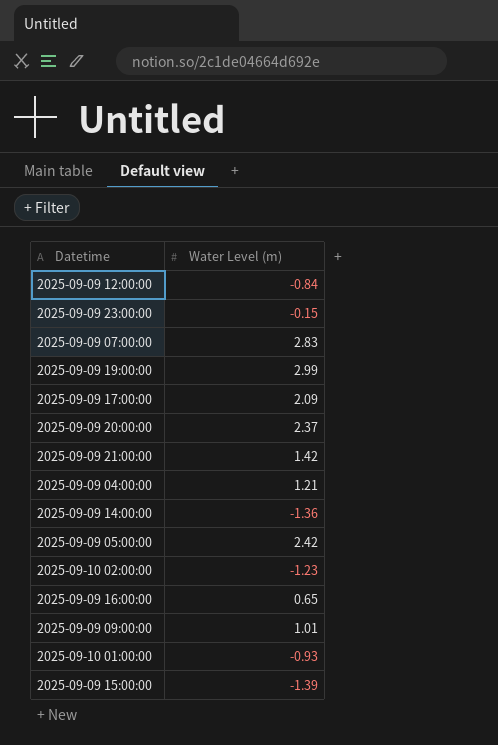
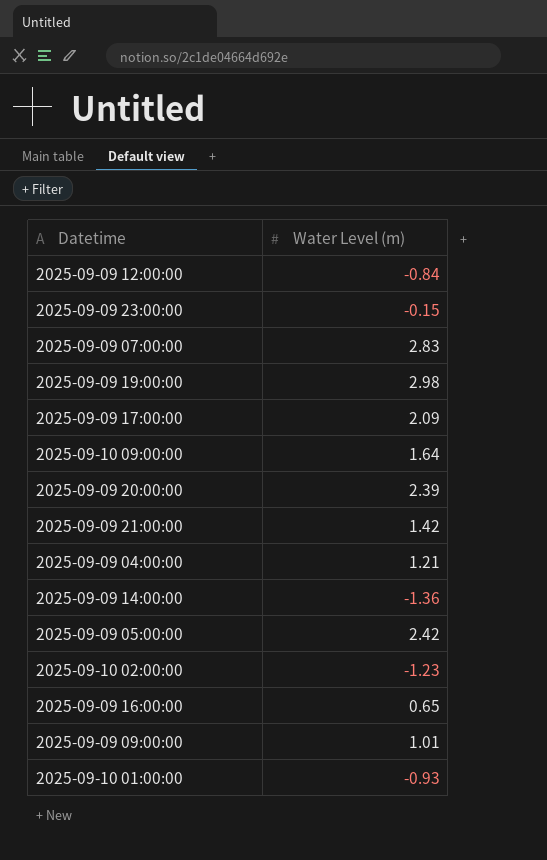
row 2025-09-09 15:00:00: -1.39 -> none
2025-09-09 19:00:00 | Water Level (m): 2.99 -> 2.98
row 2025-09-10 09:00:00: none -> 1.64
2025-09-09 20:00:00 | Water Level (m): 2.37 -> 2.39

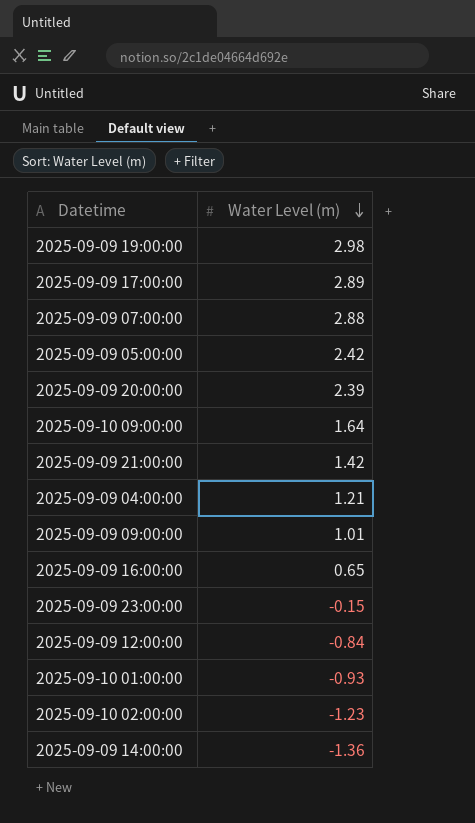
row order: none -> Water Level (m) descending
2025-09-09 17:00:00 | Water Level (m): 2.09 -> 2.89
2025-09-09 07:00:00 | Water Level (m): 2.83 -> 2.88

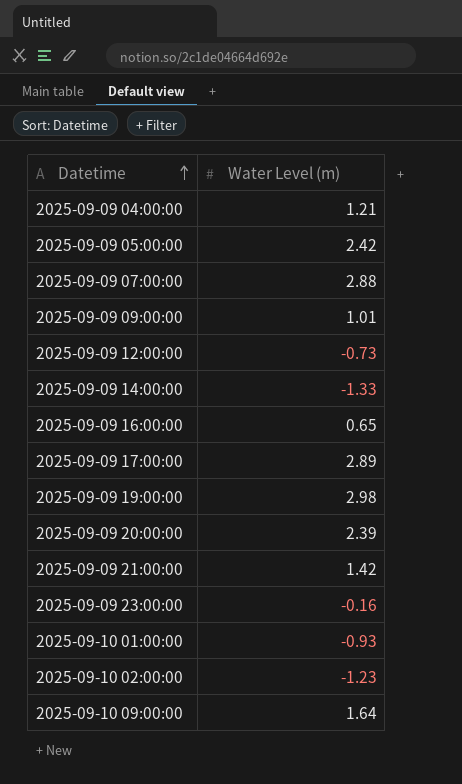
row order: Water Level (m) descending -> Datetime ascending
2025-09-09 12:00:00 | Water Level (m): -0.84 -> -0.73
2025-09-09 14:00:00 | Water Level (m): -1.36 -> -1.33
2025-09-09 23:00:00 | Water Level (m): -0.15 -> -0.16

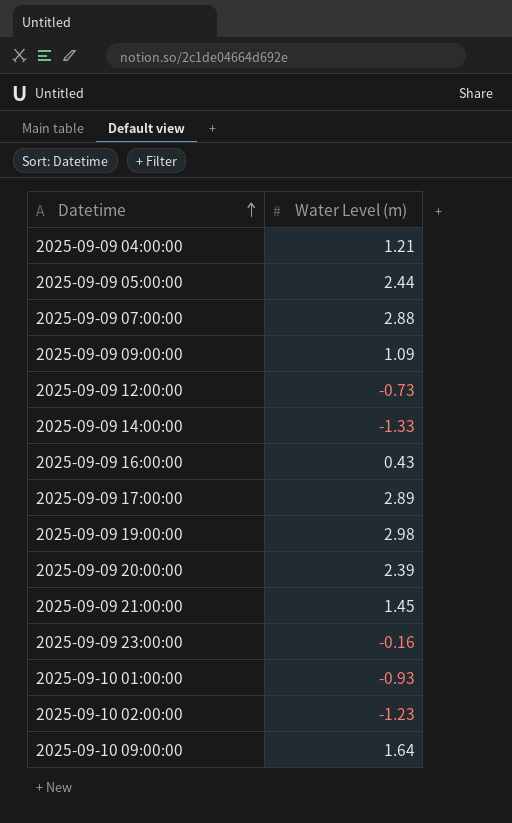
2025-09-09 05:00:00 | Water Level (m): 2.42 -> 2.44
2025-09-09 09:00:00 | Water Level (m): 1.01 -> 1.09
2025-09-09 16:00:00 | Water Level (m): 0.65 -> 0.43
2025-09-09 21:00:00 | Water Level (m): 1.42 -> 1.45

